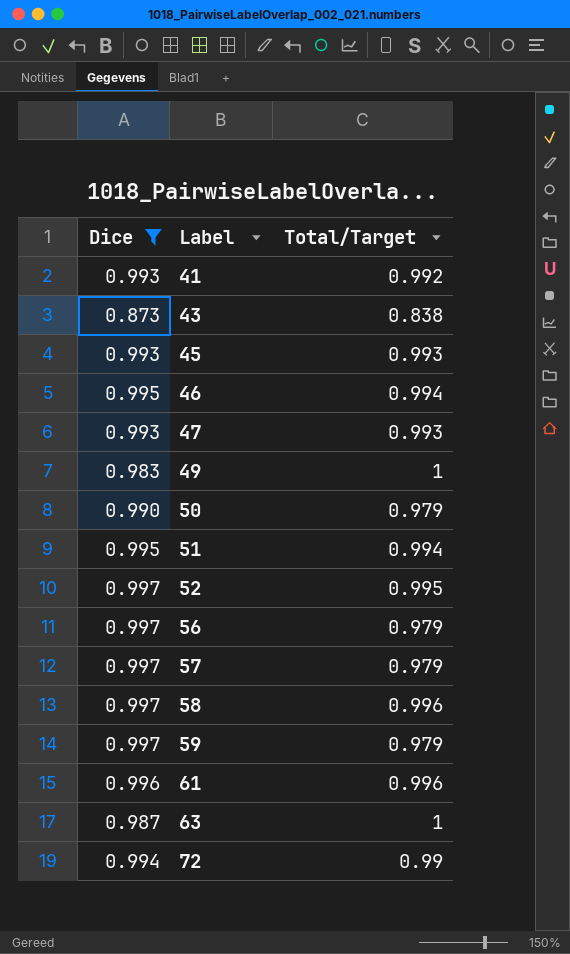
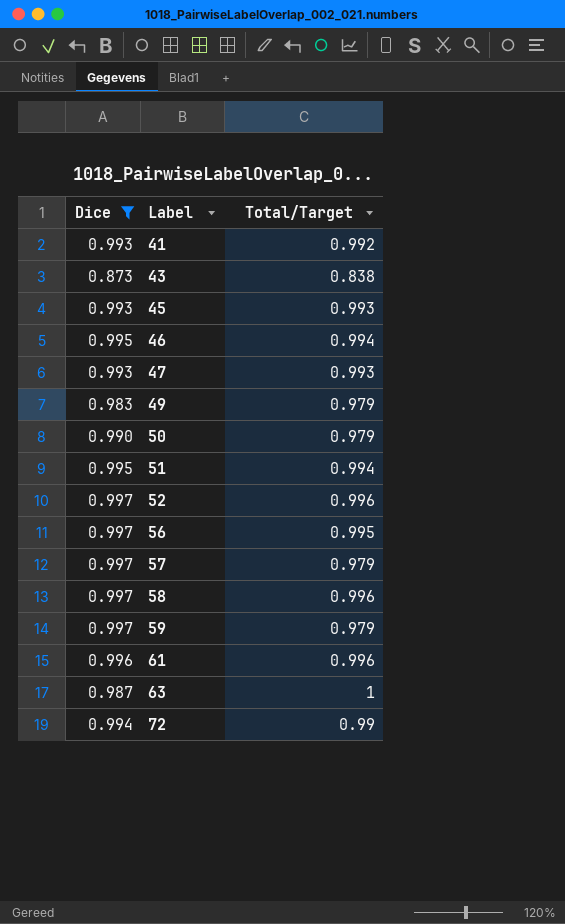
49 | Total/Target: 1 -> 0.979
52 | Total/Target: 0.995 -> 0.996
56 | Total/Target: 0.979 -> 0.995

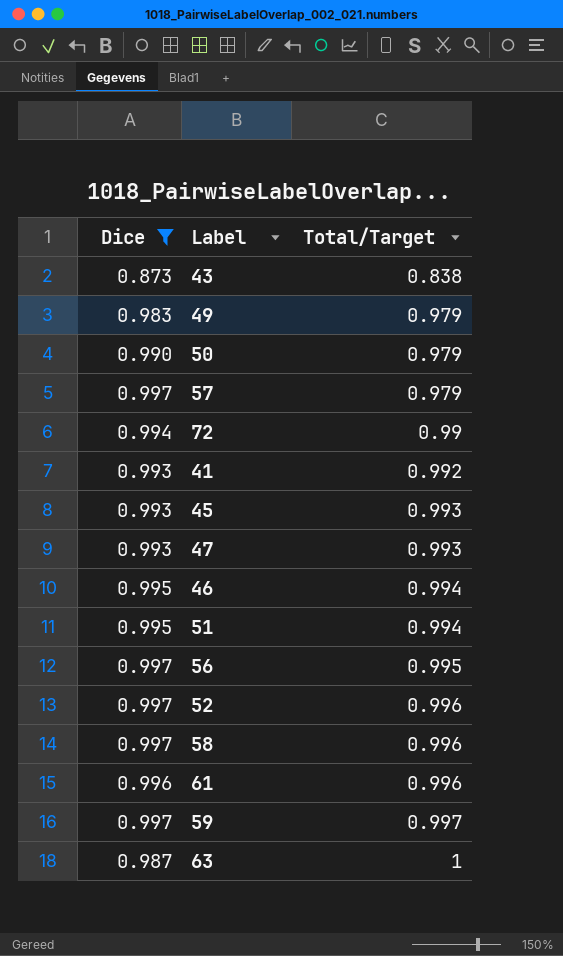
row order: Label ascending -> Total/Target ascending
59 | Total/Target: 0.979 -> 0.997

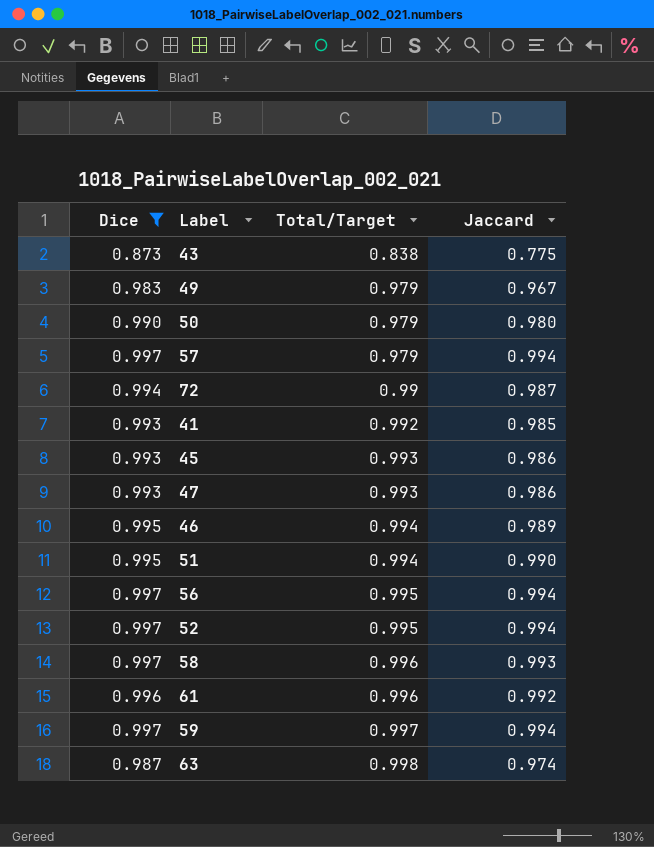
column Jaccard | position: none -> 4
52 | Total/Target: 0.996 -> 0.995
63 | Total/Target: 1 -> 0.998

